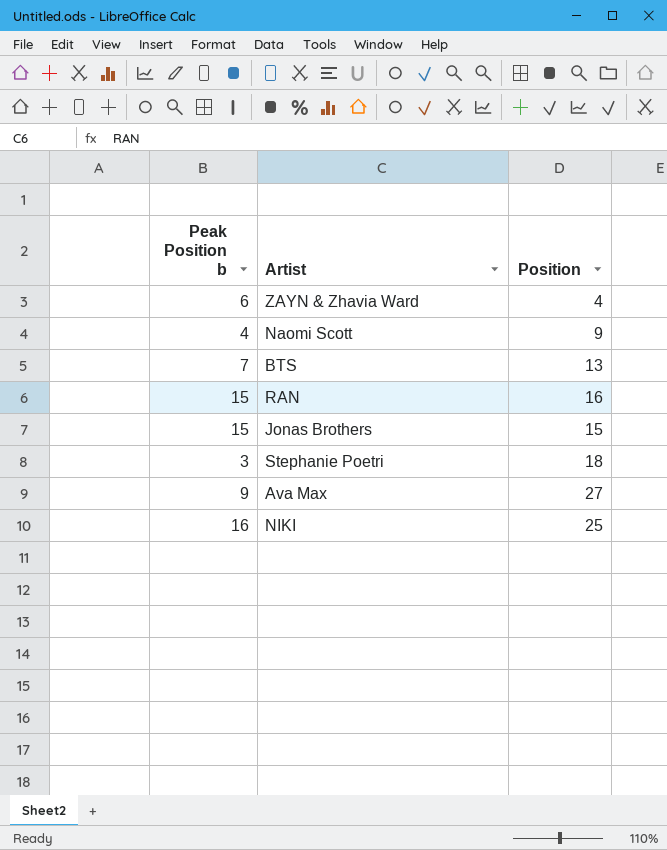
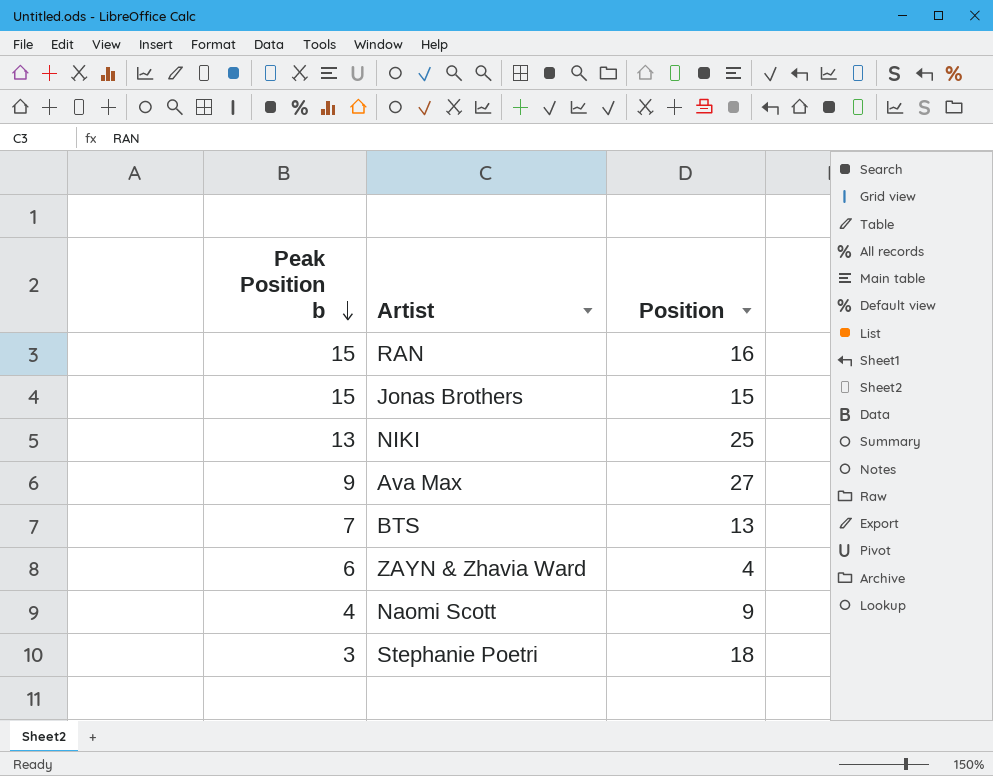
row order: none -> Peak Position b descending
NIKI | Peak Position b: 16 -> 13

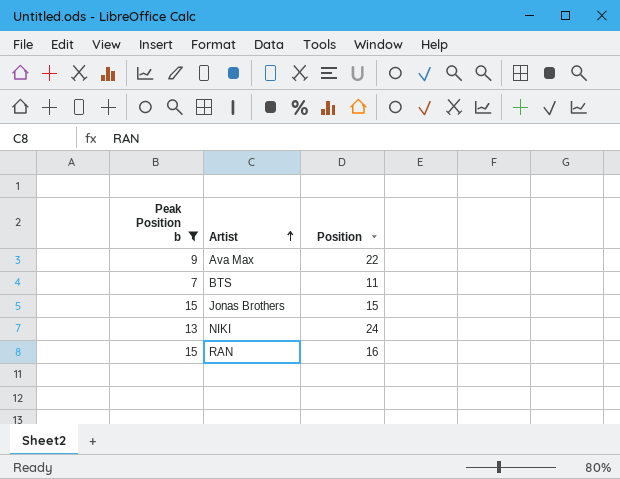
filter: none -> Peak Position b >= 7
row order: Peak Position b descending -> Artist ascending
Ava Max | Position: 27 -> 22
BTS | Position: 13 -> 11
NIKI | Position: 25 -> 24

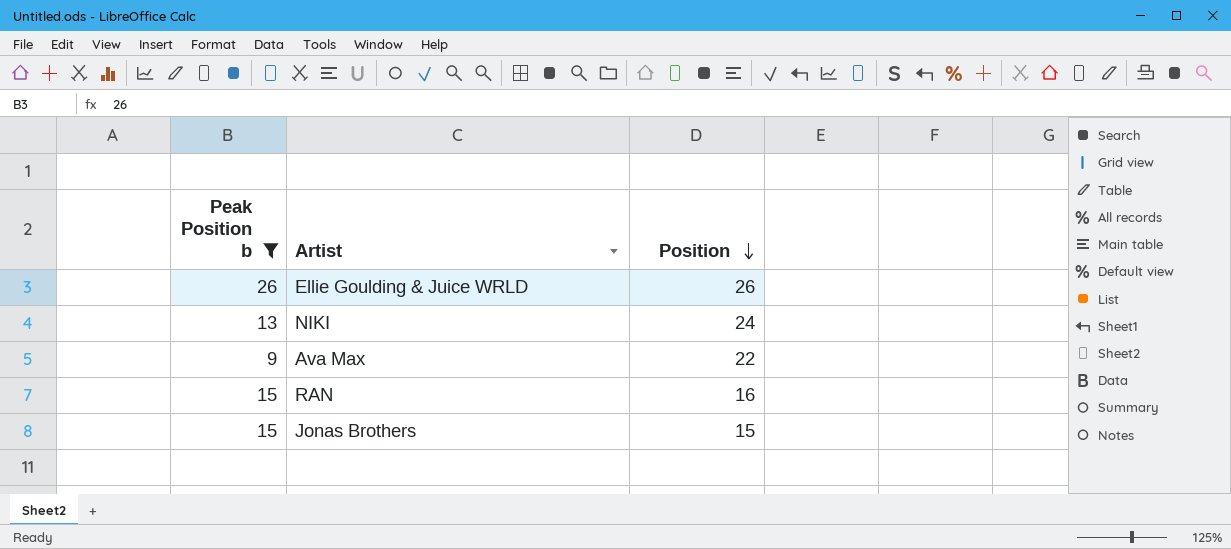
row order: Artist ascending -> Position descending
row BTS: 7 | 11 -> none
row Ellie Goulding & Juice WRLD: none -> 26 | 26

